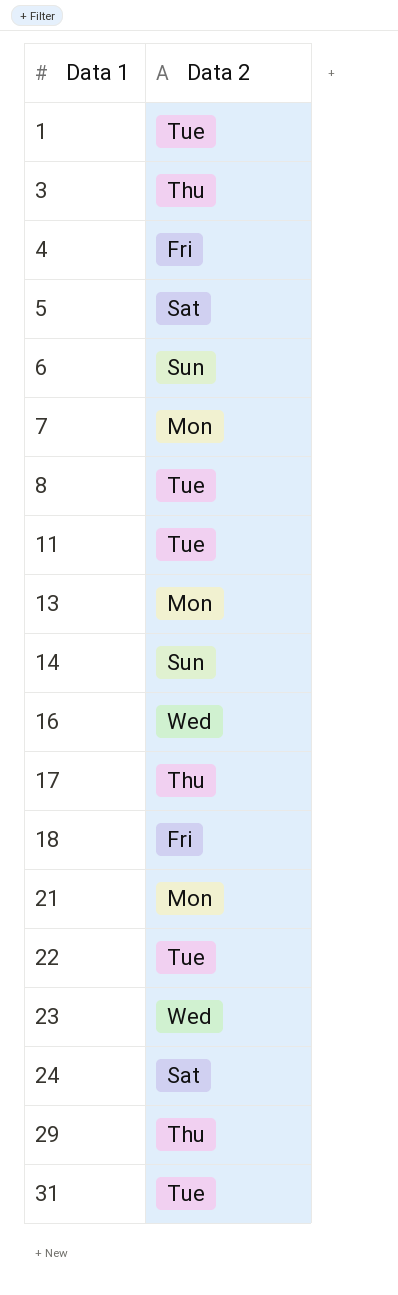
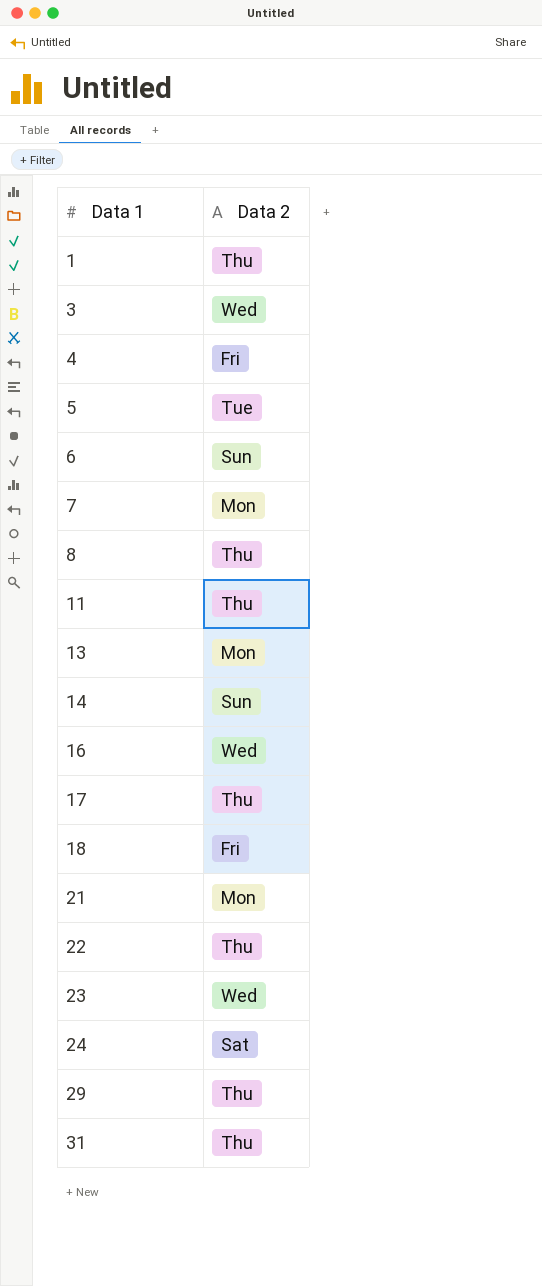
1 | Data 2: Tue -> Thu
3 | Data 2: Thu -> Wed
5 | Data 2: Sat -> Tue
8 | Data 2: Tue -> Thu
11 | Data 2: Tue -> Thu
22 | Data 2: Tue -> Thu
31 | Data 2: Tue -> Thu

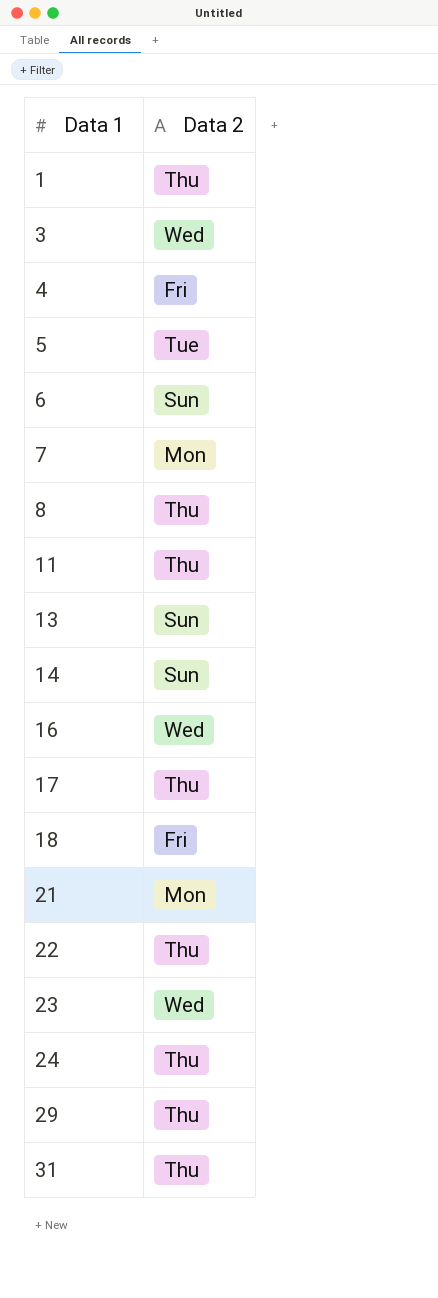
13 | Data 2: Mon -> Sun
24 | Data 2: Sat -> Thu

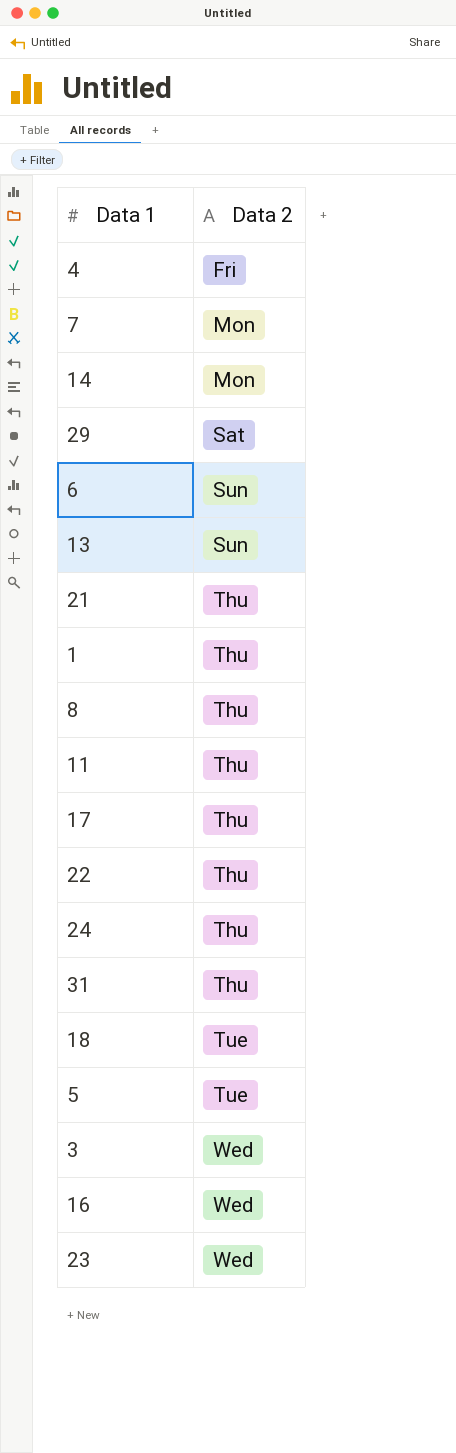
row order: Data 1 ascending -> Data 2 ascending
14 | Data 2: Sun -> Mon
29 | Data 2: Thu -> Sat
21 | Data 2: Mon -> Thu
18 | Data 2: Fri -> Tue

